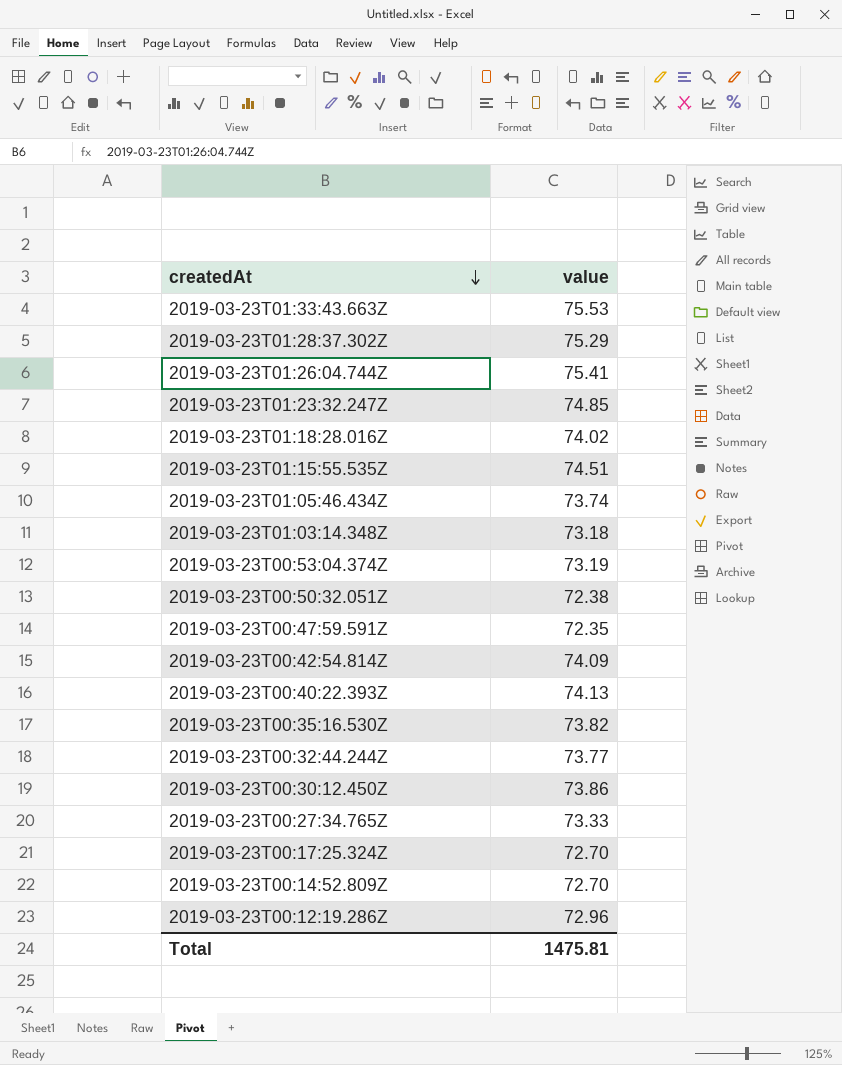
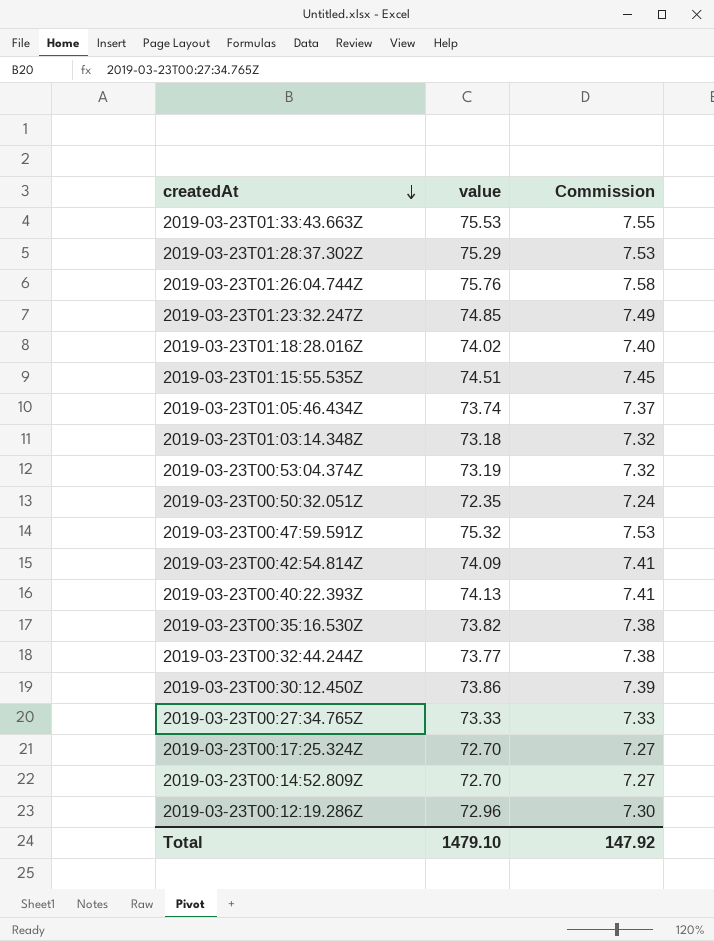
column Commission | formula: none -> [value] * 0.1
2019-03-23T01:26:04.744Z | value: 75.41 -> 75.76
2019-03-23T00:50:32.051Z | value: 72.38 -> 72.35
2019-03-23T00:47:59.591Z | value: 72.35 -> 75.32
Total | value: 1475.81 -> 1479.10

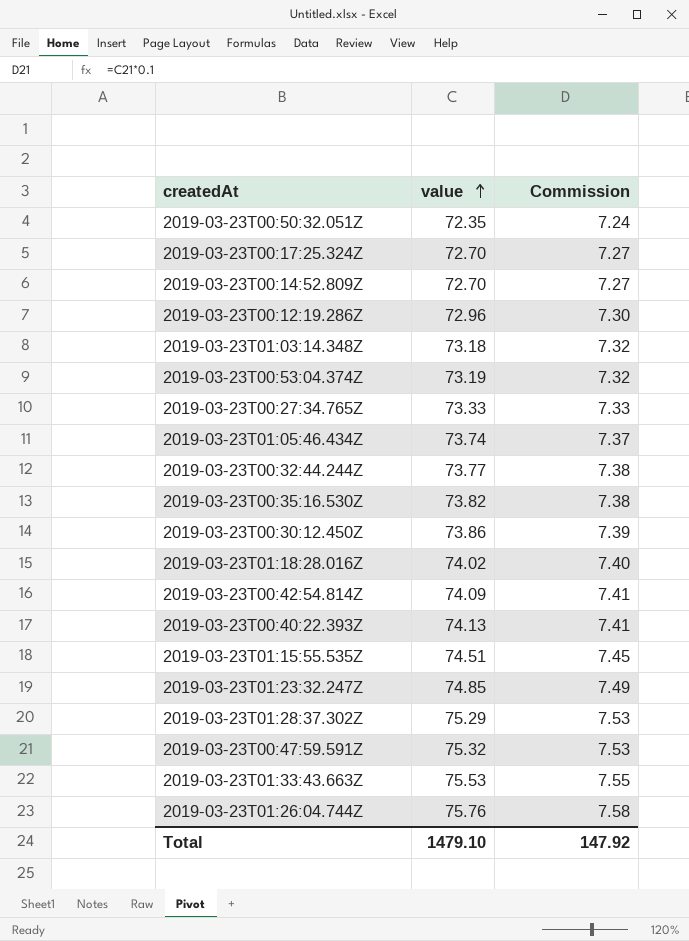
row order: createdAt descending -> value ascending

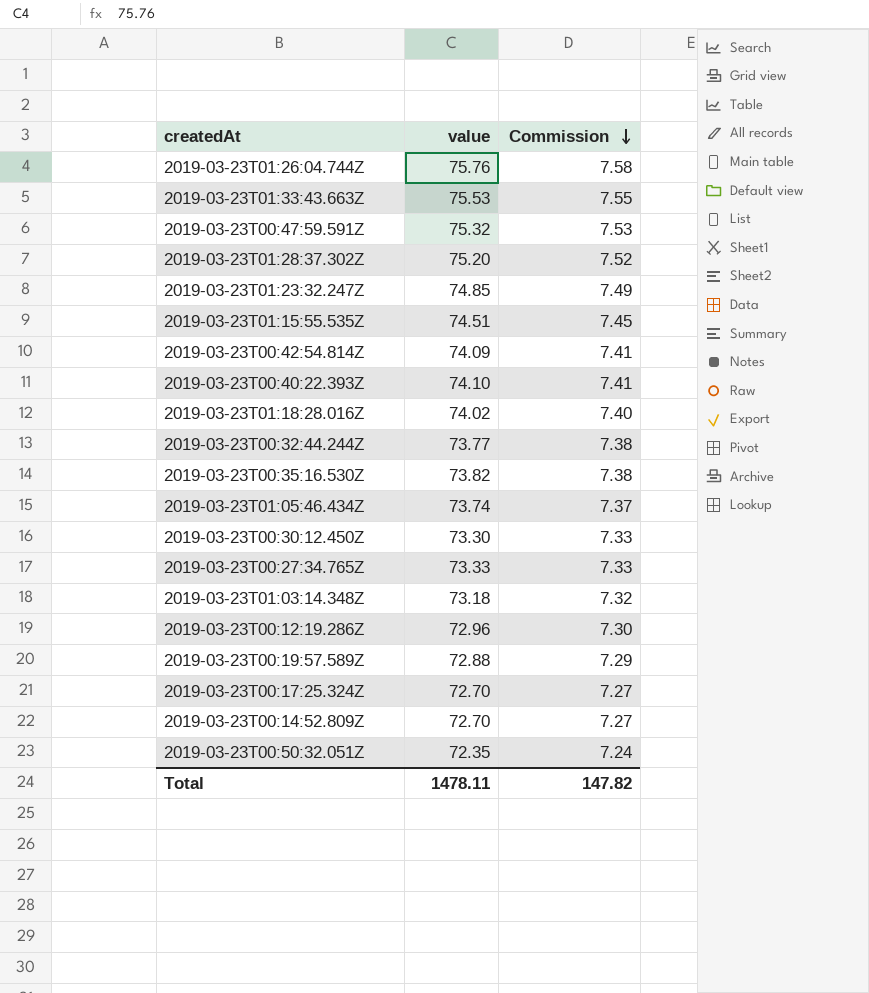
row order: value ascending -> Commission descending
row 2019-03-23T00:53:04.374Z: 73.19 | 7.32 -> none
2019-03-23T01:28:37.302Z | value: 75.29 -> 75.20
2019-03-23T01:28:37.302Z | Commission: 7.53 -> 7.52
2019-03-23T00:40:22.393Z | value: 74.13 -> 74.10
2019-03-23T00:30:12.450Z | value: 73.86 -> 73.30
2019-03-23T00:30:12.450Z | Commission: 7.39 -> 7.33
row 2019-03-23T00:19:57.589Z: none -> 72.88 | 7.29
Total | value: 1479.10 -> 1478.11
Total | Commission: 147.92 -> 147.82

